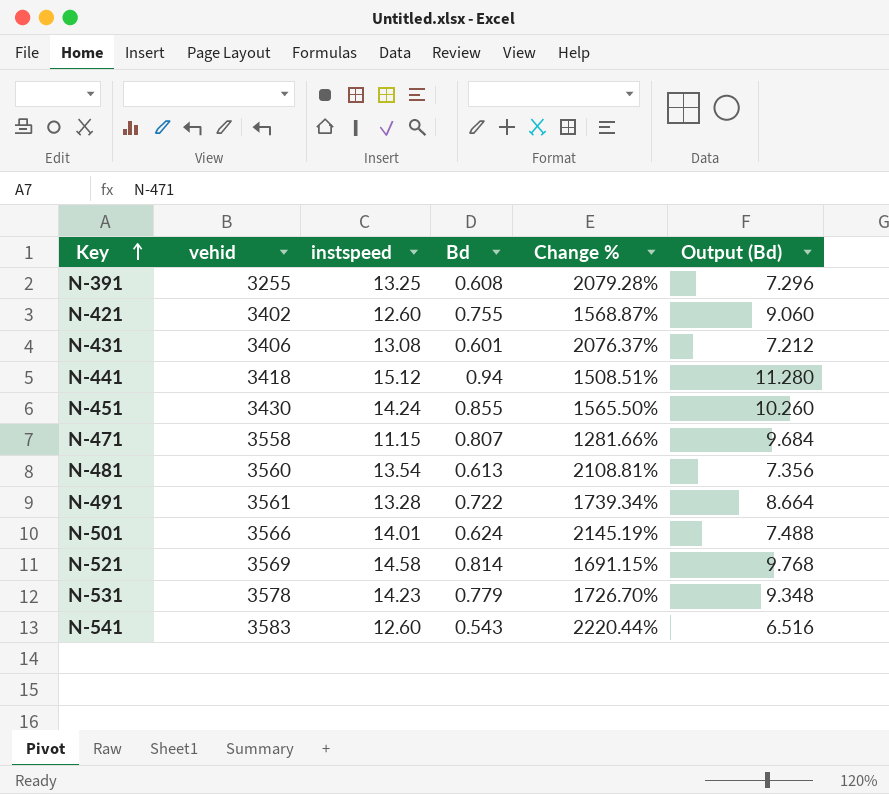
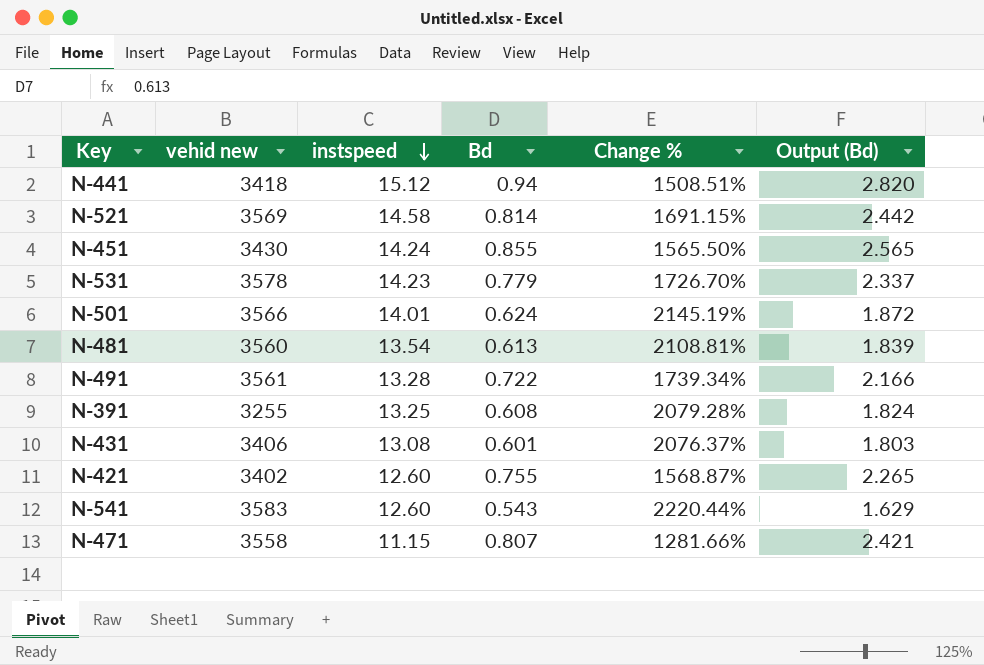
row order: Key ascending -> instspeed descending
column name: vehid -> vehid new
column Output (Bd) | formula: [Bd] * 12 -> [Bd] * 3

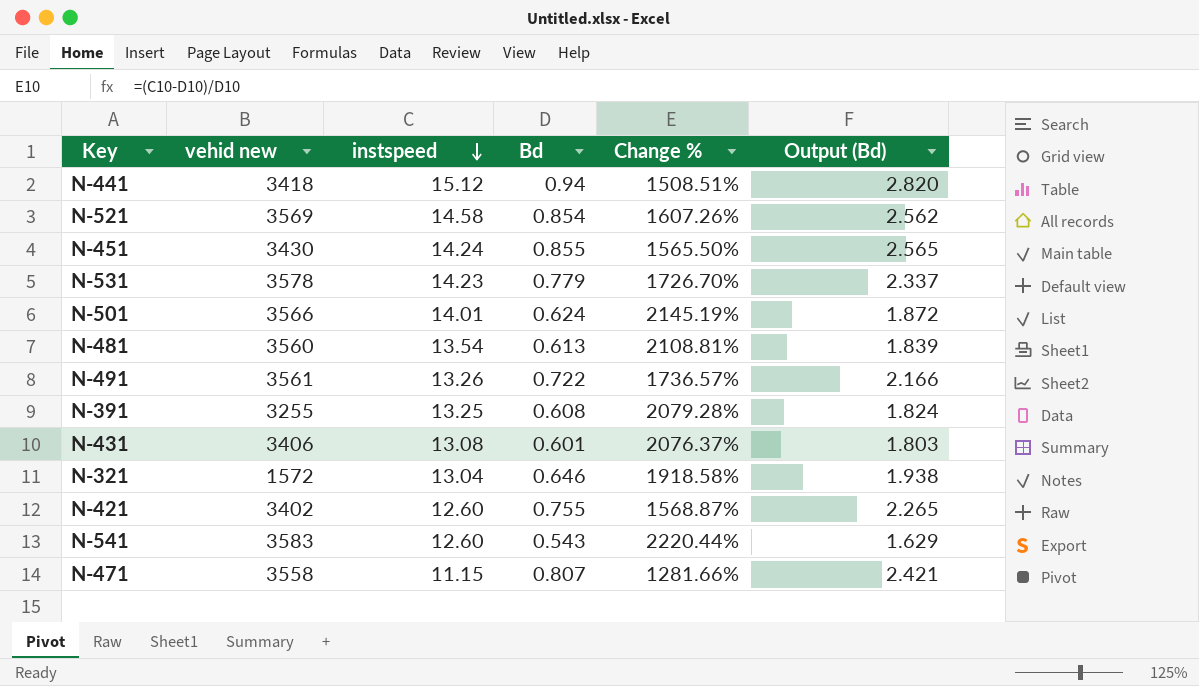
N-521 | Bd: 0.814 -> 0.854
N-521 | Change %: 1691.15% -> 1607.26%
N-521 | Output (Bd): 2.442 -> 2.562
N-491 | instspeed: 13.28 -> 13.26
N-491 | Change %: 1739.34% -> 1736.57%
row N-321: none -> 1572 | 13.04 | 0.646 | 1918.58% | 1.938

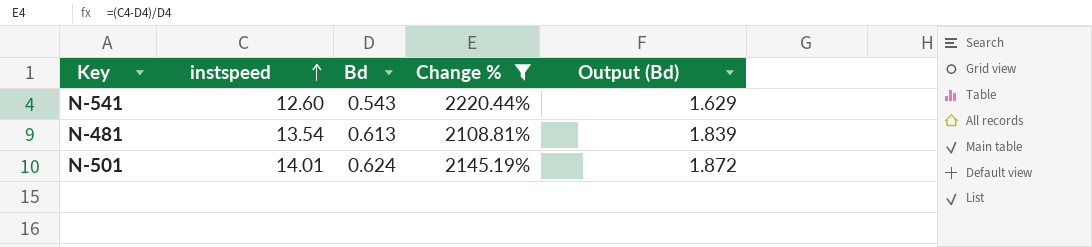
filter: none -> Change % >= 2108.81%
row order: instspeed descending -> instspeed ascending
column vehid new | position: 2 -> none

